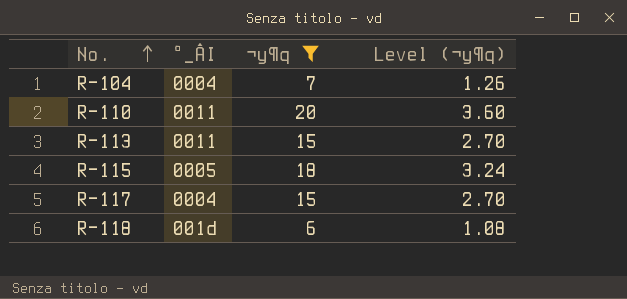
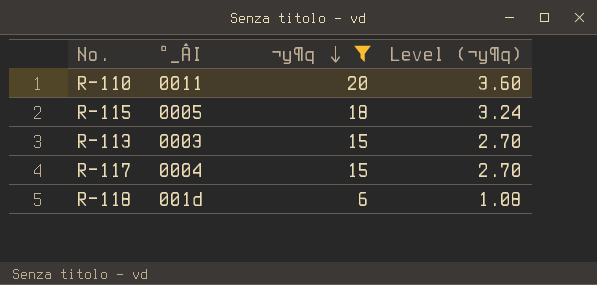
row order: No. ascending -> ¬y¶q descending
row R-104: 0004 | 7 | 1.26 -> none
R-113 | °_ÂI: 0011 -> 0003

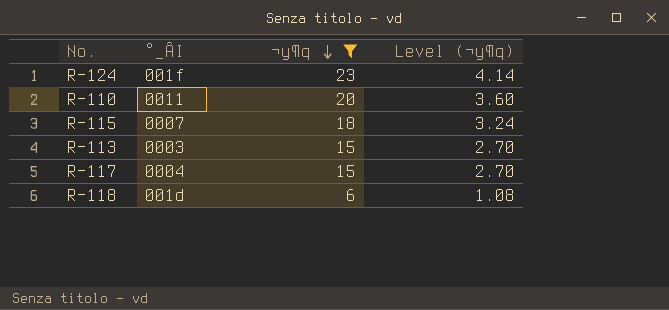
row R-124: none -> 001f | 23 | 4.14
R-115 | °_ÂI: 0005 -> 0007

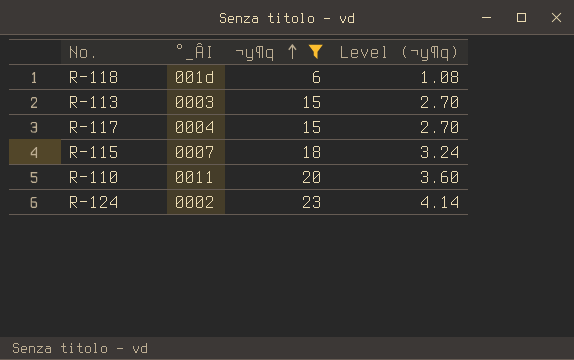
row order: ¬y¶q descending -> ¬y¶q ascending
R-124 | °_ÂI: 001f -> 0002

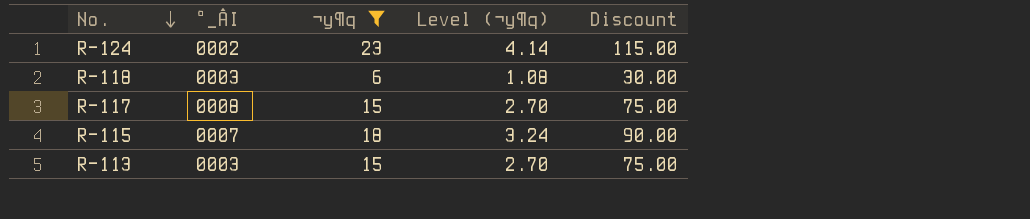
row order: ¬y¶q ascending -> No. descending
column Discount | formula: none -> [¬y¶q] * 5
row R-110: 0011 | 20 | 3.60 -> none
R-118 | °_ÂI: 001d -> 0003
R-117 | °_ÂI: 0004 -> 0008

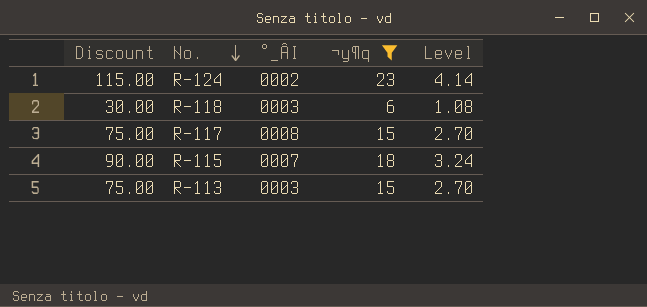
column Discount | position: 5 -> 1
column name: Level (¬y¶q) -> Level

